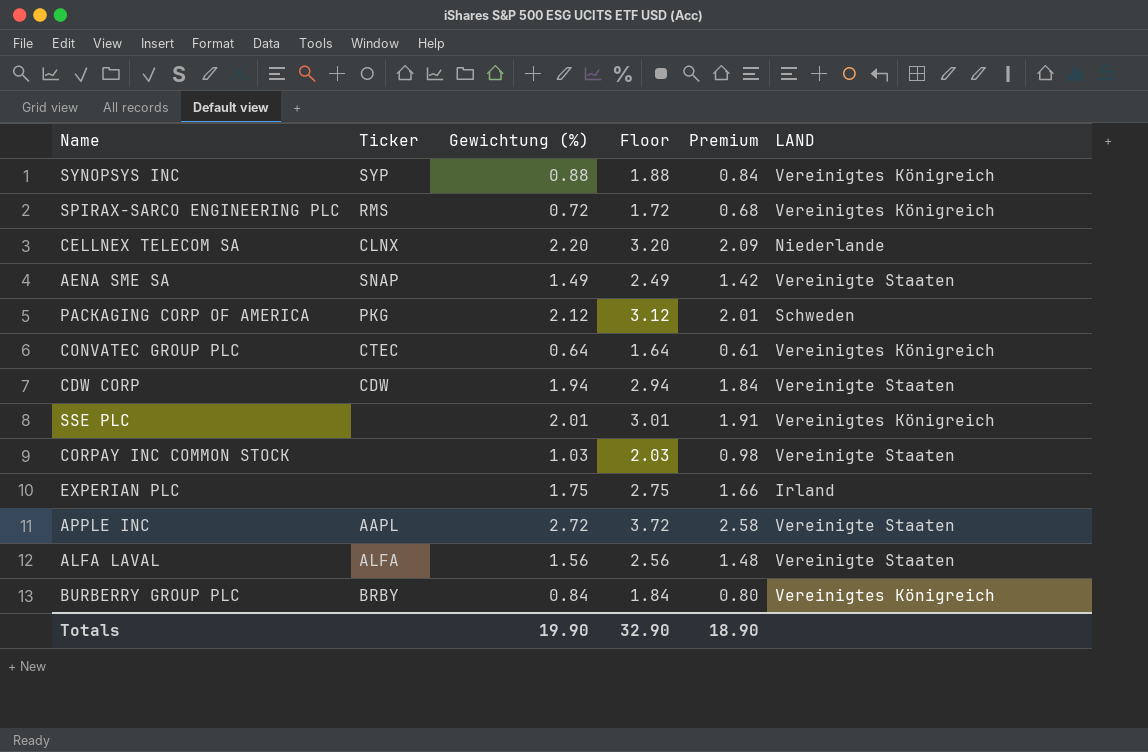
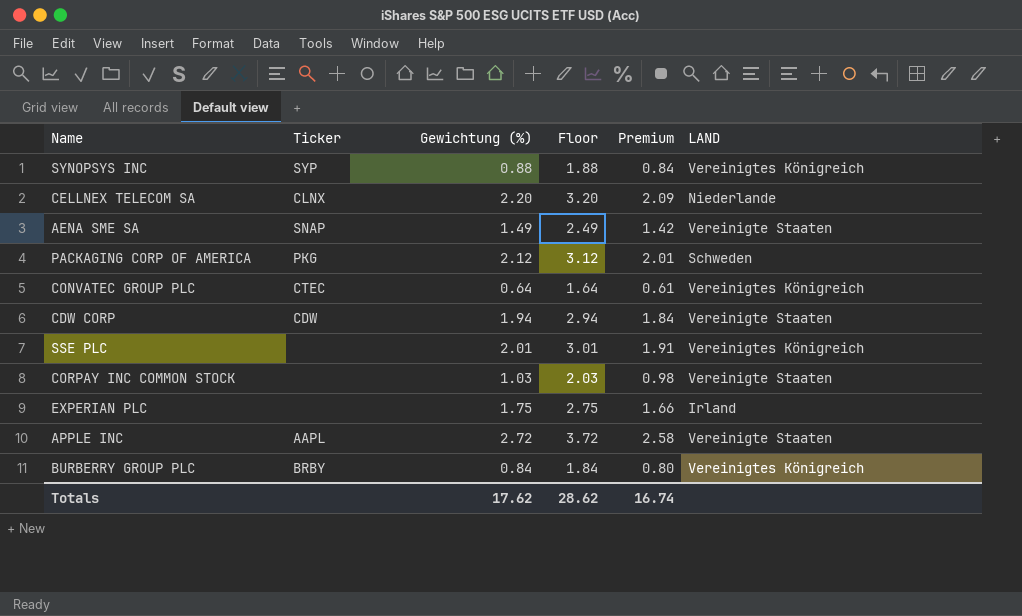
row SPIRAX-SARCO ENGINEERING PLC: RMS | 0.72 | 1.72 | 0.68 | Vereinigtes Königreich -> none
row ALFA LAVAL: ALFA | 1.56 | 2.56 | 1.48 | Vereinigte Staaten -> none
Totals | Gewichtung (%): 19.90 -> 17.62
Totals | Floor: 32.90 -> 28.62
Totals | Premium: 18.90 -> 16.74

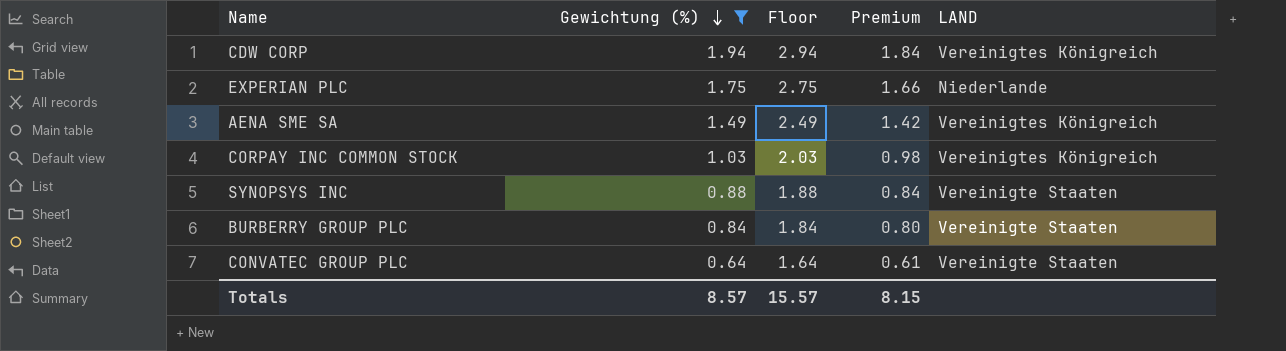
filter: none -> Gewichtung (%) <= 1.94
row order: none -> Gewichtung (%) descending
column Ticker | position: 2 -> none
CDW CORP | LAND: Vereinigte Staaten -> Vereinigtes Königreich
EXPERIAN PLC | LAND: Irland -> Niederlande
AENA SME SA | LAND: Vereinigte Staaten -> Vereinigtes Königreich
CORPAY INC COMMON STOCK | LAND: Vereinigte Staaten -> Vereinigtes Königreich
SYNOPSYS INC | LAND: Vereinigtes Königreich -> Vereinigte Staaten
BURBERRY GROUP PLC | LAND: Vereinigtes Königreich -> Vereinigte Staaten
CONVATEC GROUP PLC | LAND: Vereinigtes Königreich -> Vereinigte Staaten
Totals | Gewichtung (%): 17.62 -> 8.57
Totals | Floor: 28.62 -> 15.57
Totals | Premium: 16.74 -> 8.15

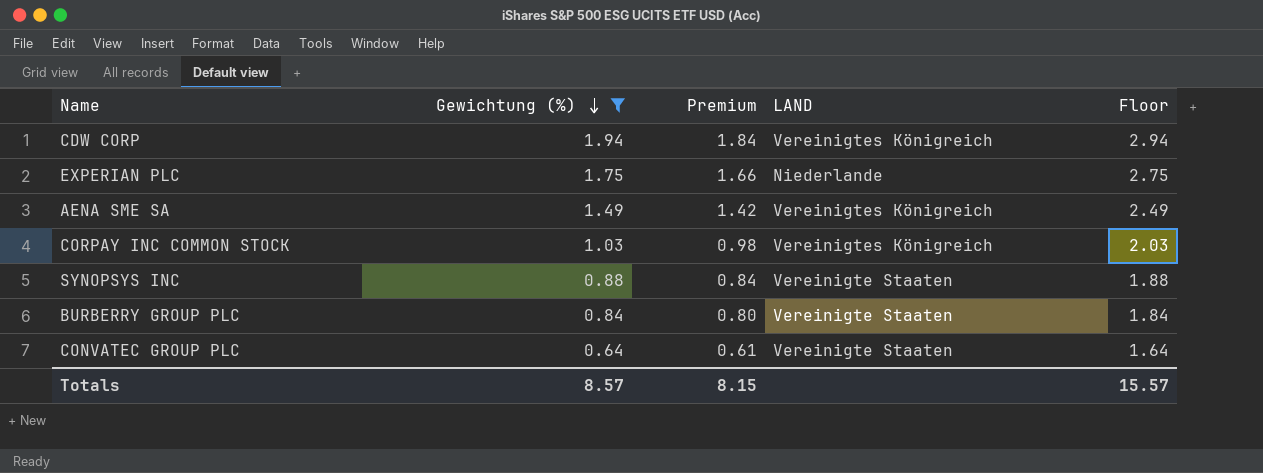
column Floor | position: 3 -> 5

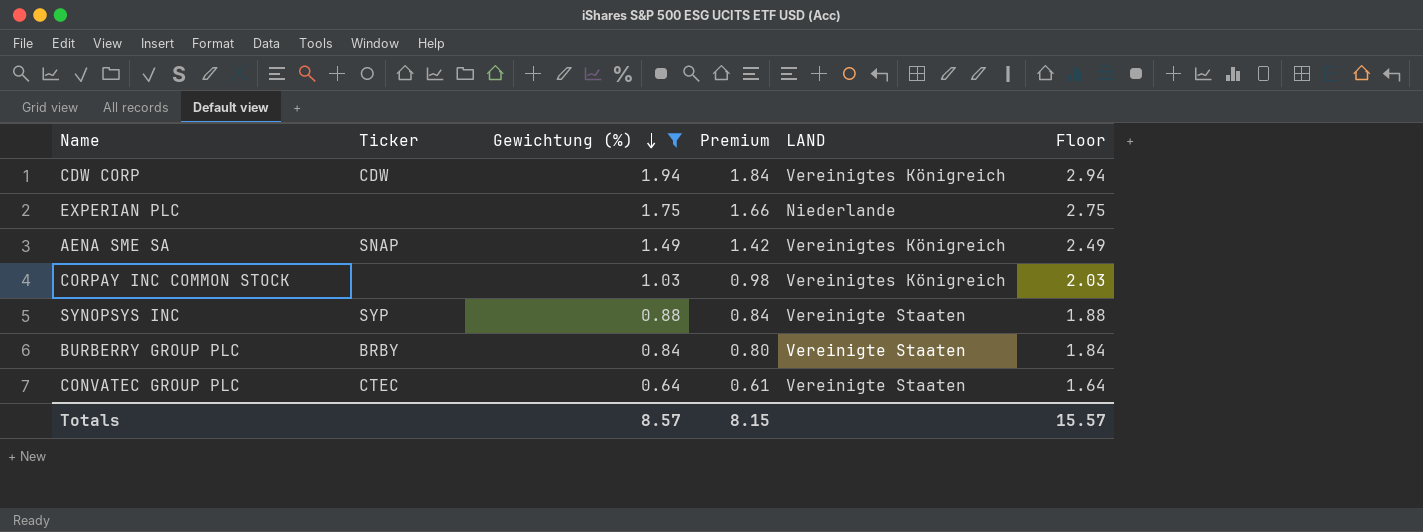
column Ticker | position: none -> 2

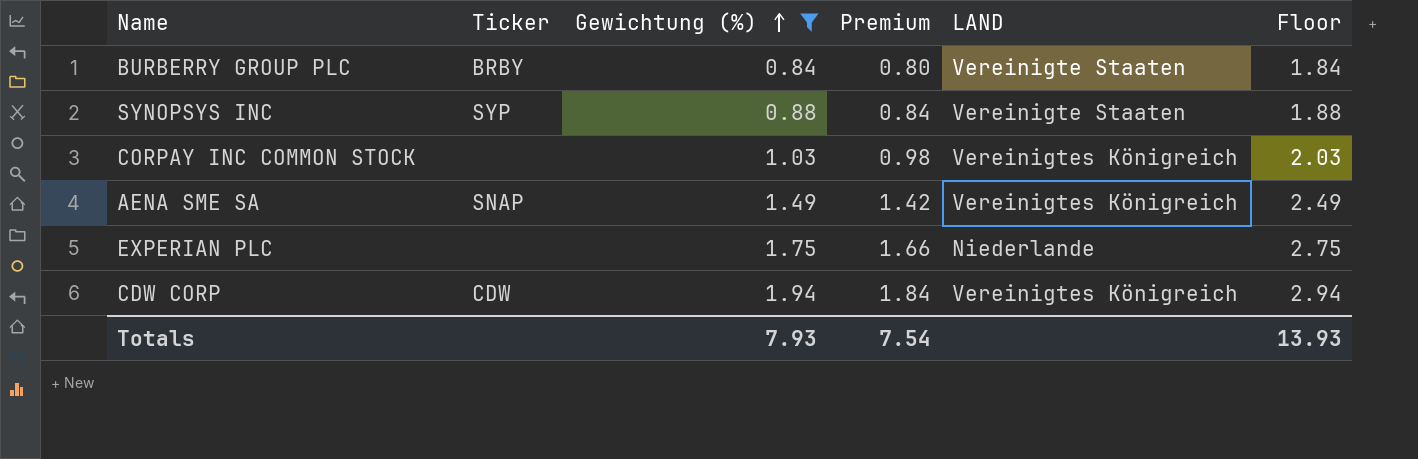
row order: Gewichtung (%) descending -> Gewichtung (%) ascending
row CONVATEC GROUP PLC: CTEC | 0.64 | 0.61 | Vereinigte Staaten | 1.64 -> none
Totals | Gewichtung (%): 8.57 -> 7.93
Totals | Premium: 8.15 -> 7.54
Totals | Floor: 15.57 -> 13.93

